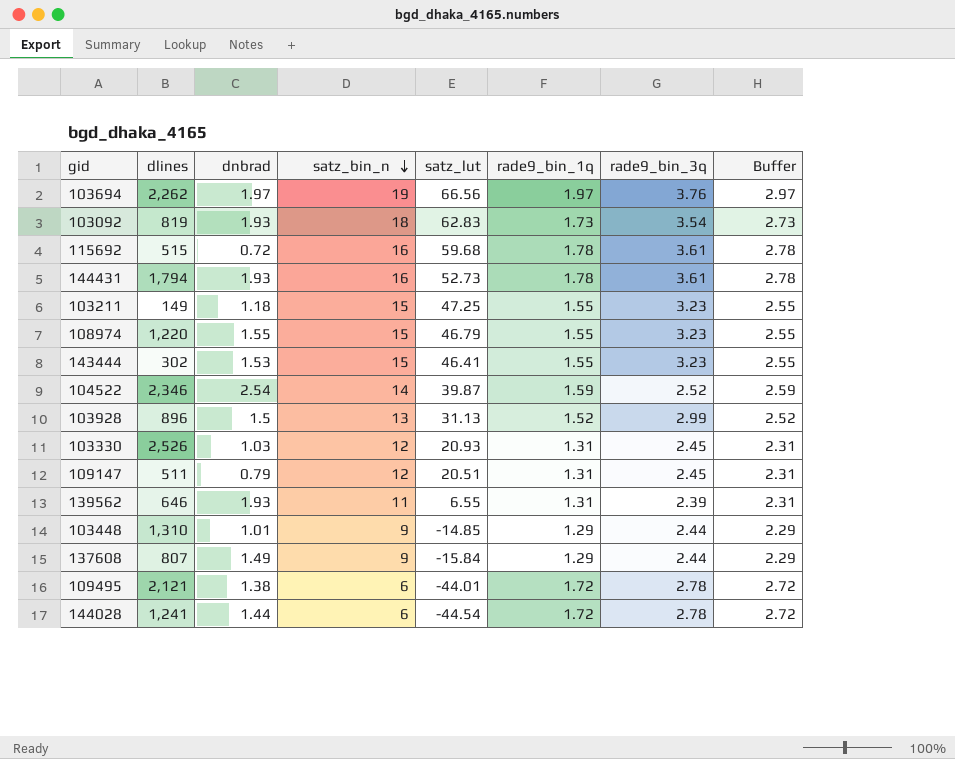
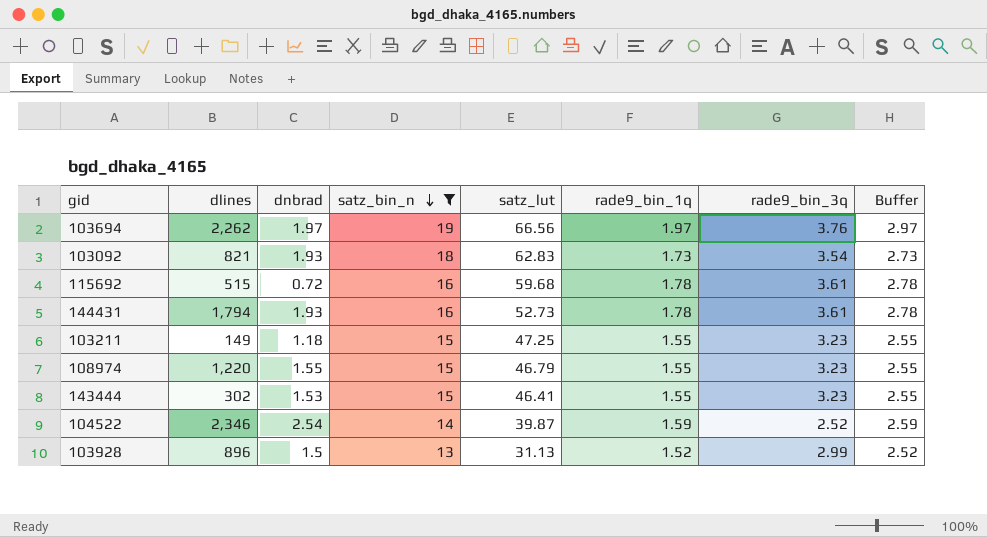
filter: none -> satz_bin_n >= 13
103092 | dlines: 819 -> 821

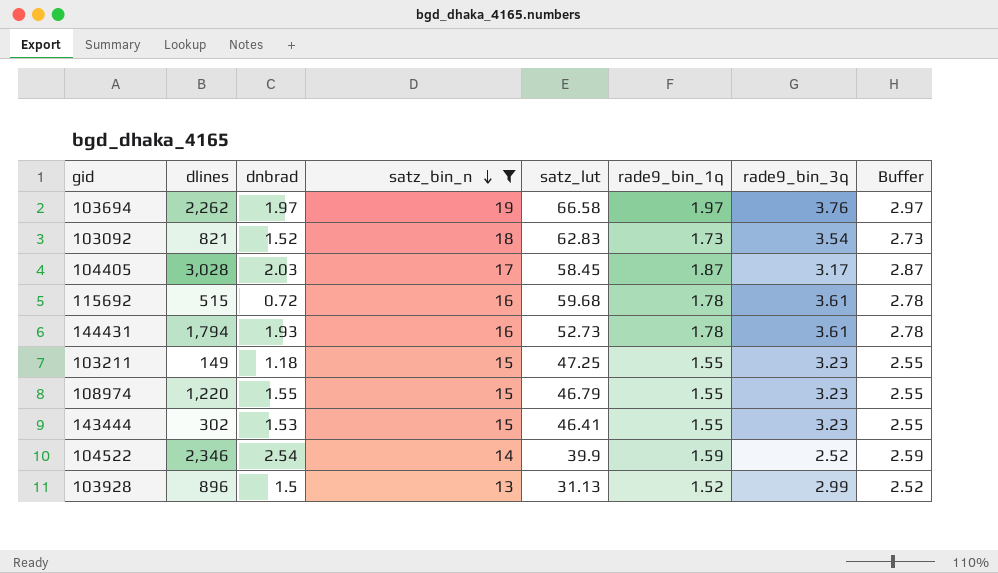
103694 | satz_lut: 66.56 -> 66.58
103092 | dnbrad: 1.93 -> 1.52
row 104405: none -> 3,028 | 2.03 | 17 | 58.45 | 1.87 | 3.17 | 2.87
104522 | satz_lut: 39.87 -> 39.9

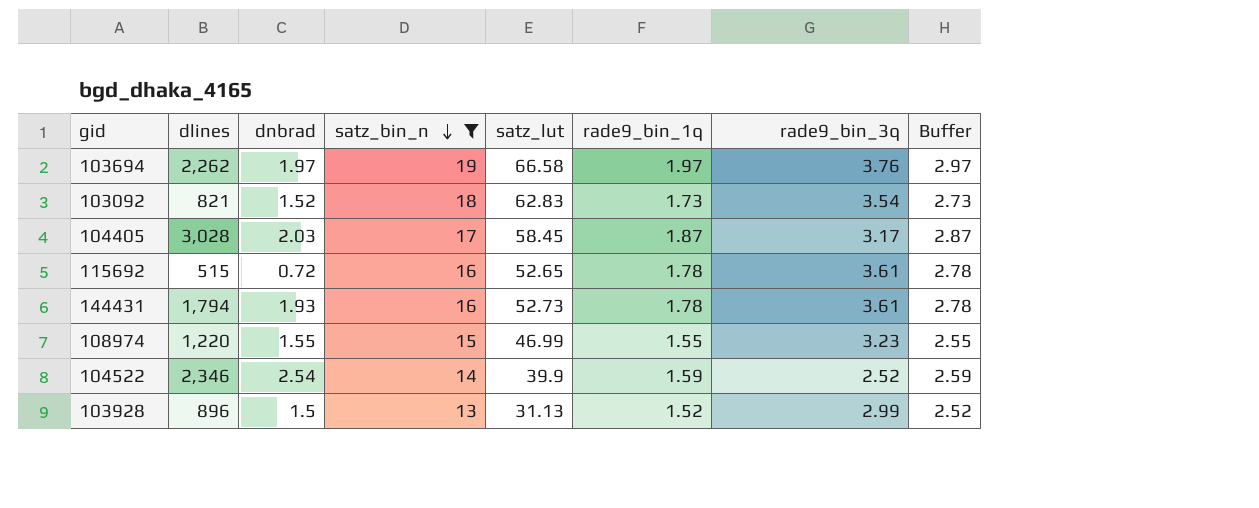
row 103211: 149 | 1.18 | 15 | 47.25 | 1.55 | 3.23 | 2.55 -> none
row 143444: 302 | 1.53 | 15 | 46.41 | 1.55 | 3.23 | 2.55 -> none
115692 | satz_lut: 59.68 -> 52.65
108974 | satz_lut: 46.79 -> 46.99

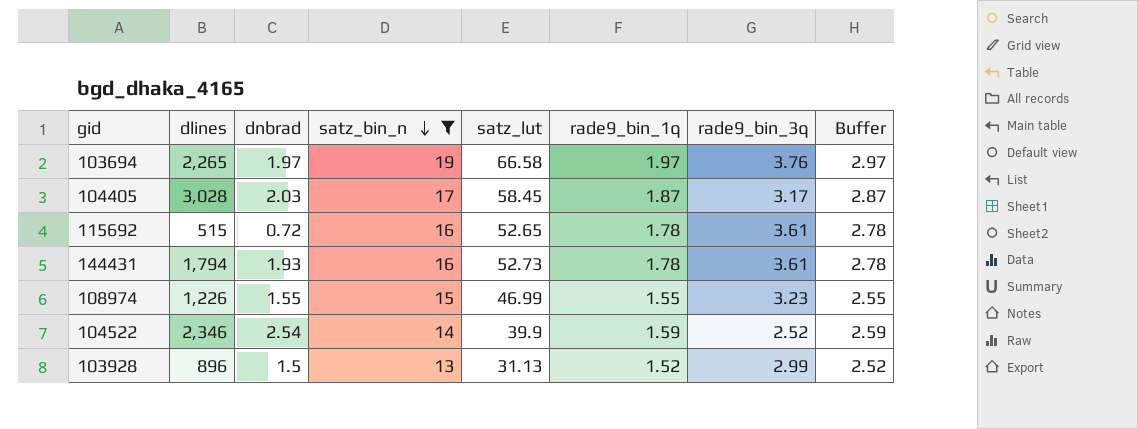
row 103092: 821 | 1.52 | 18 | 62.83 | 1.73 | 3.54 | 2.73 -> none
103694 | dlines: 2,262 -> 2,265
108974 | dlines: 1,220 -> 1,226

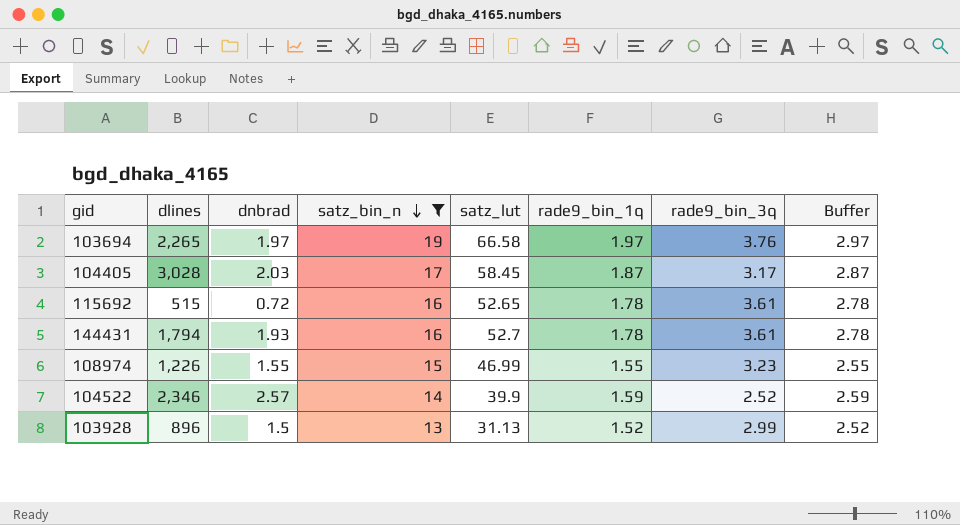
144431 | satz_lut: 52.73 -> 52.7
104522 | dnbrad: 2.54 -> 2.57

